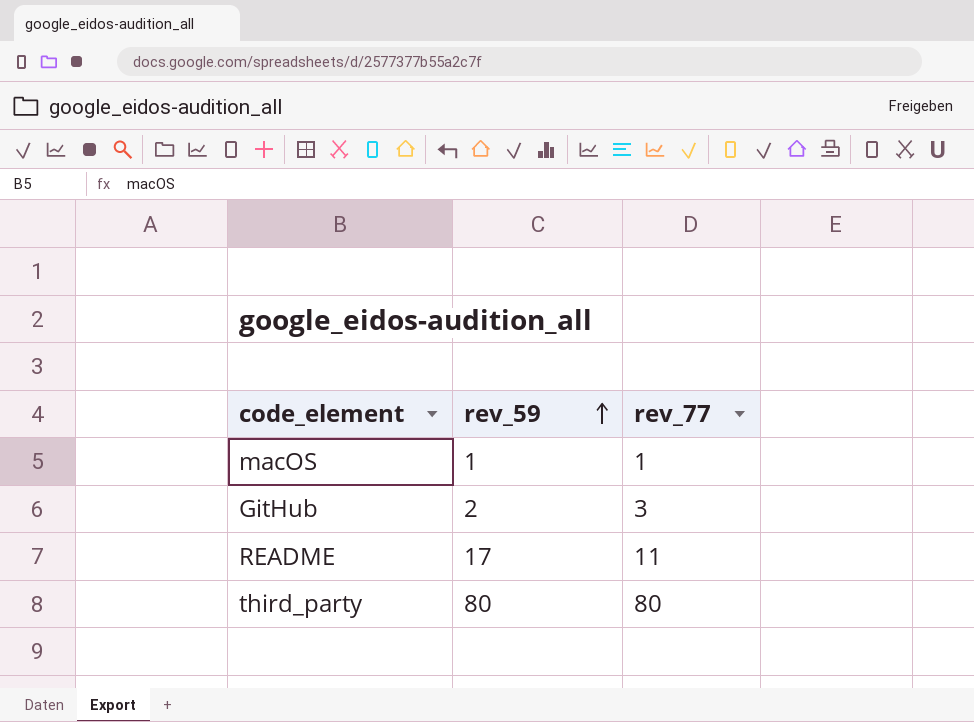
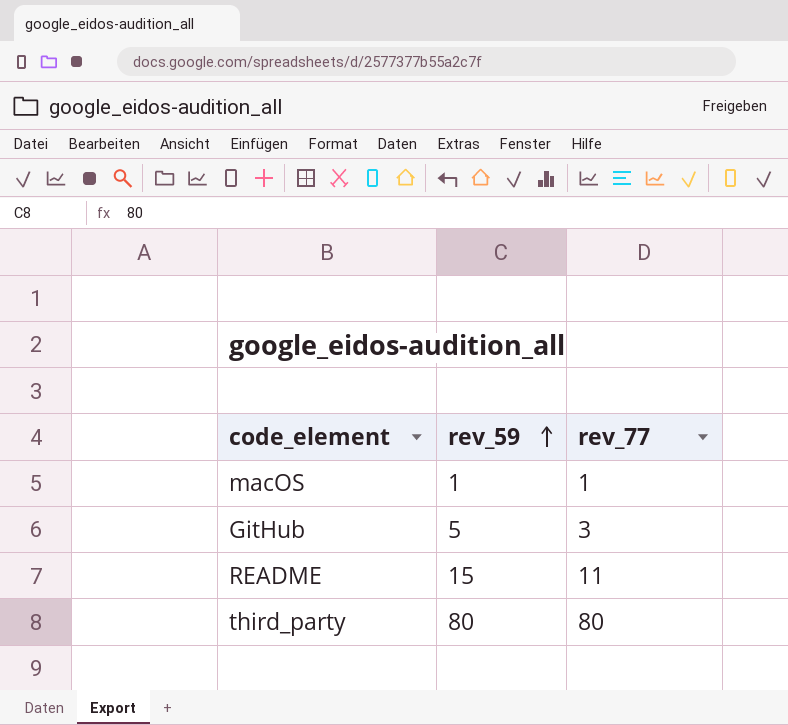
GitHub | rev_59: 2 -> 5
README | rev_59: 17 -> 15

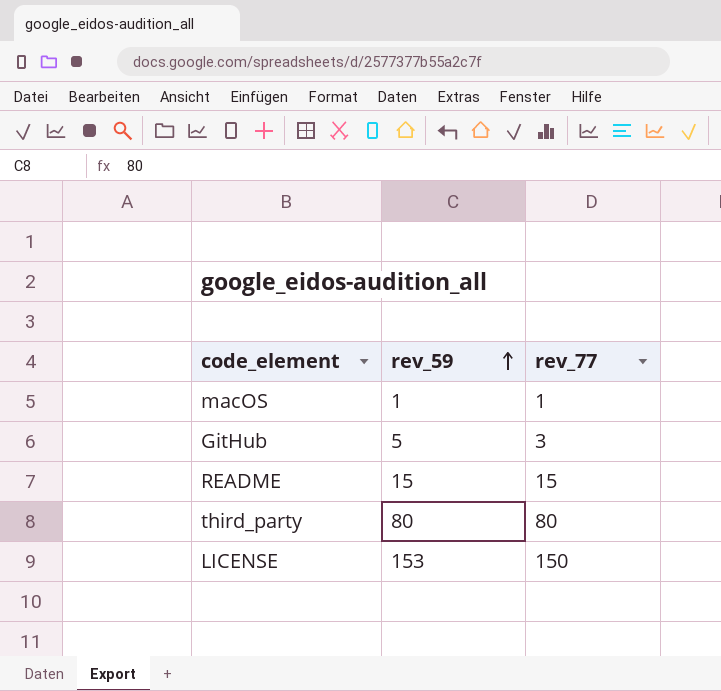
README | rev_77: 11 -> 15
row LICENSE: none -> 153 | 150

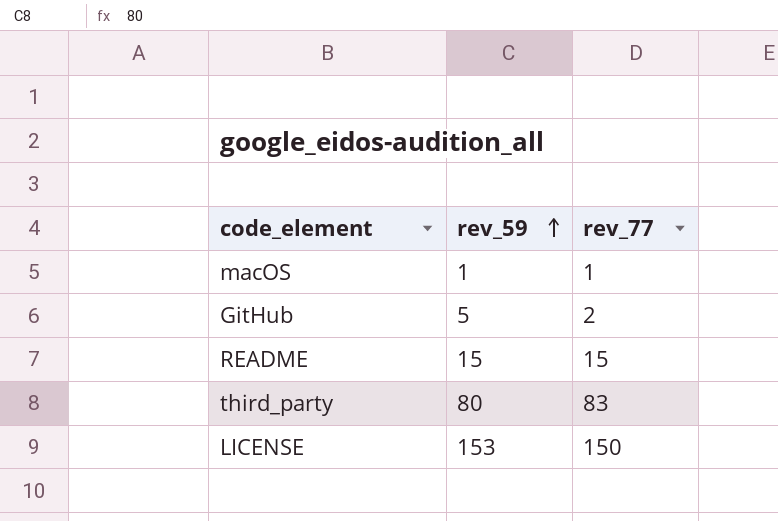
GitHub | rev_77: 3 -> 2
third_party | rev_77: 80 -> 83

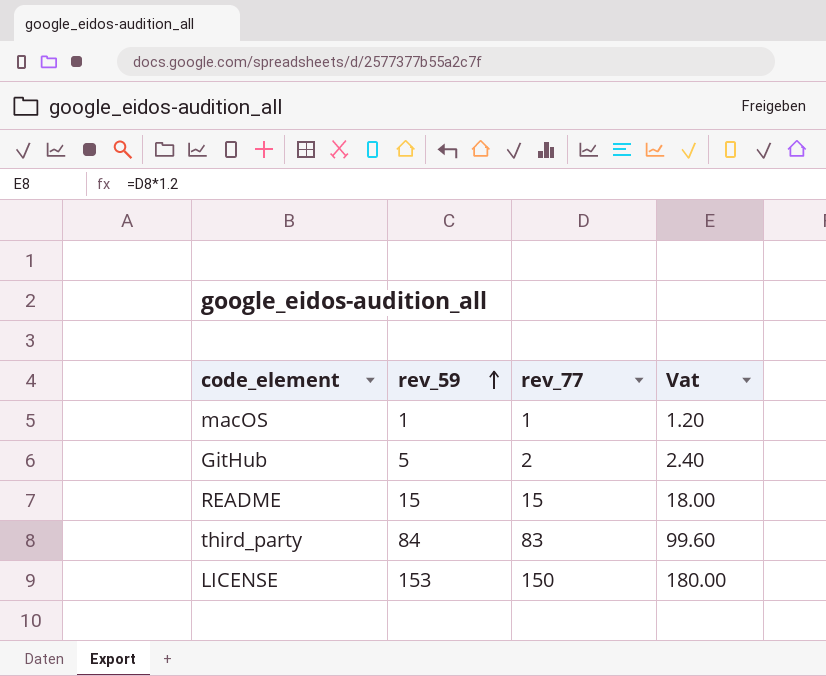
column Vat | formula: none -> [rev_77] * 1.2
third_party | rev_59: 80 -> 84

